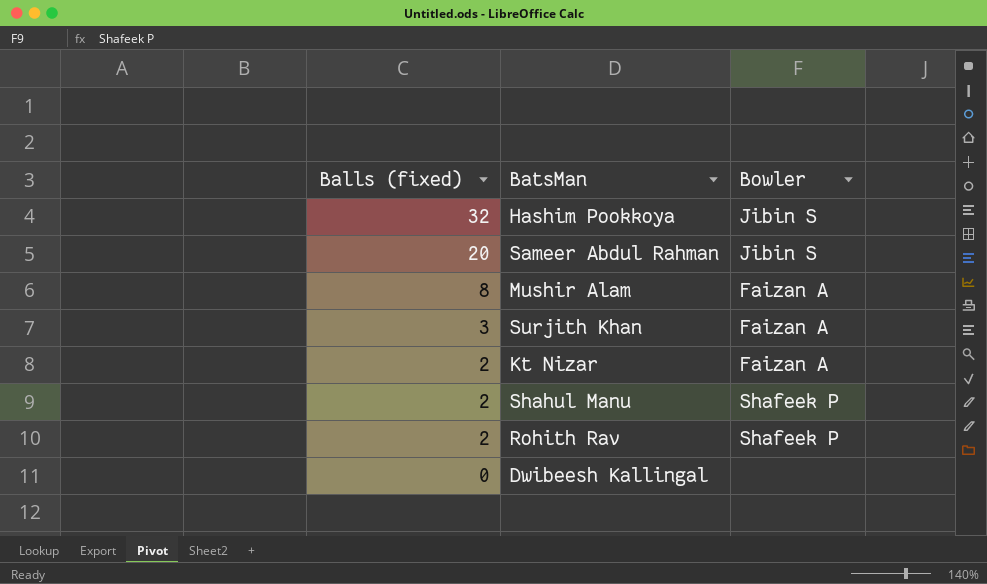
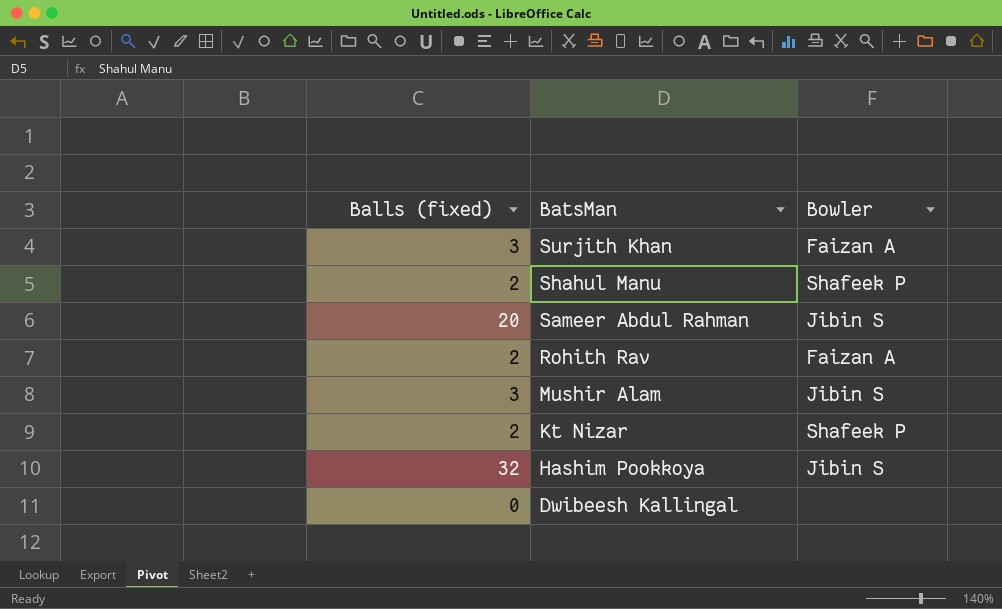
row order: Balls (fixed) descending -> BatsMan descending
Rohith Rav | Bowler: Shafeek P -> Faizan A
Mushir Alam | Balls (fixed): 8 -> 3
Mushir Alam | Bowler: Faizan A -> Jibin S
Kt Nizar | Bowler: Faizan A -> Shafeek P

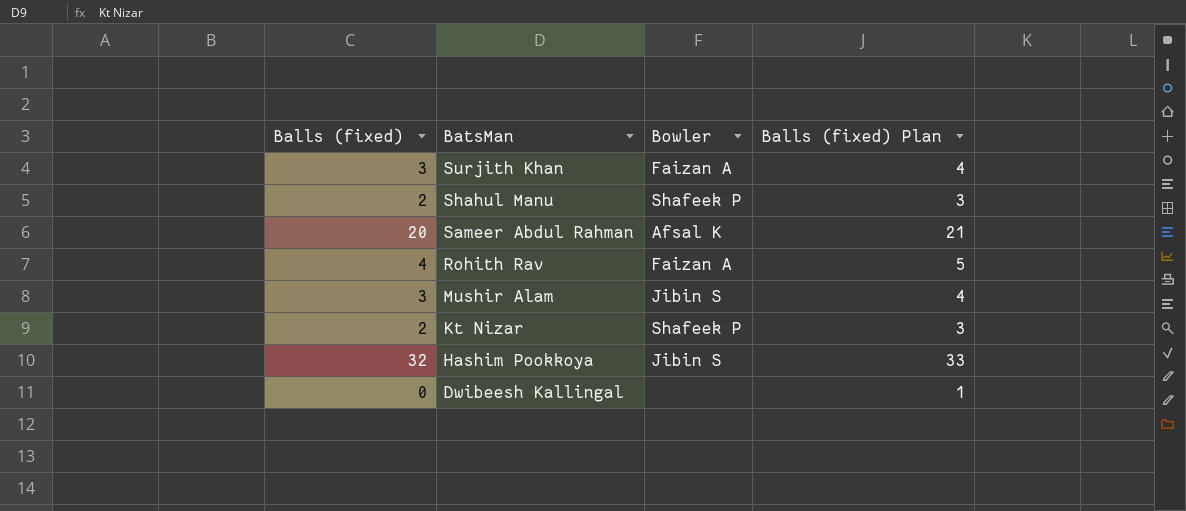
column Balls (fixed) Plan | formula: none -> [Balls (fixed)] + 1
Sameer Abdul Rahman | Bowler: Jibin S -> Afsal K
Rohith Rav | Balls (fixed): 2 -> 4

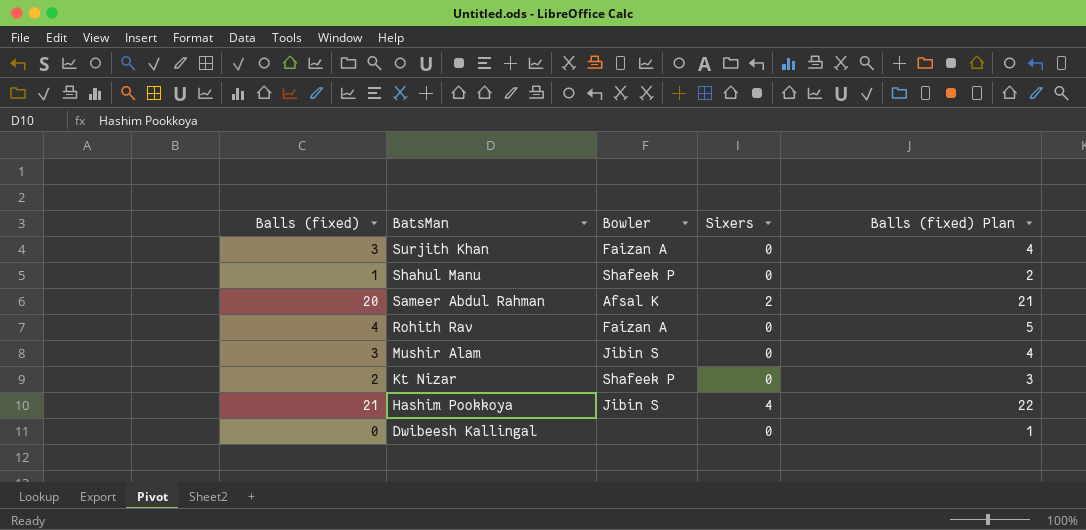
column Sixers | position: none -> 4
Shahul Manu | Balls (fixed): 2 -> 1
Shahul Manu | Balls (fixed) Plan: 3 -> 2
Hashim Pookkoya | Balls (fixed): 32 -> 21
Hashim Pookkoya | Balls (fixed) Plan: 33 -> 22

